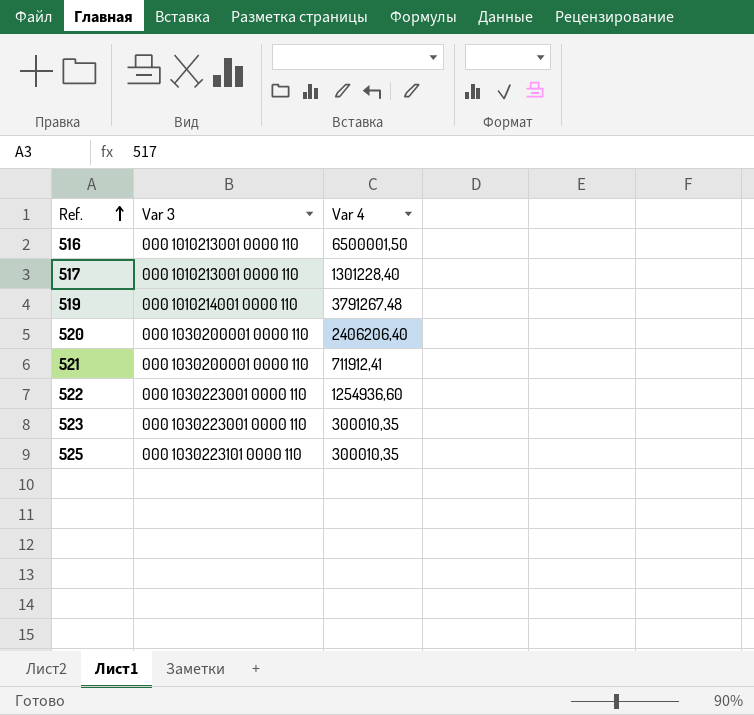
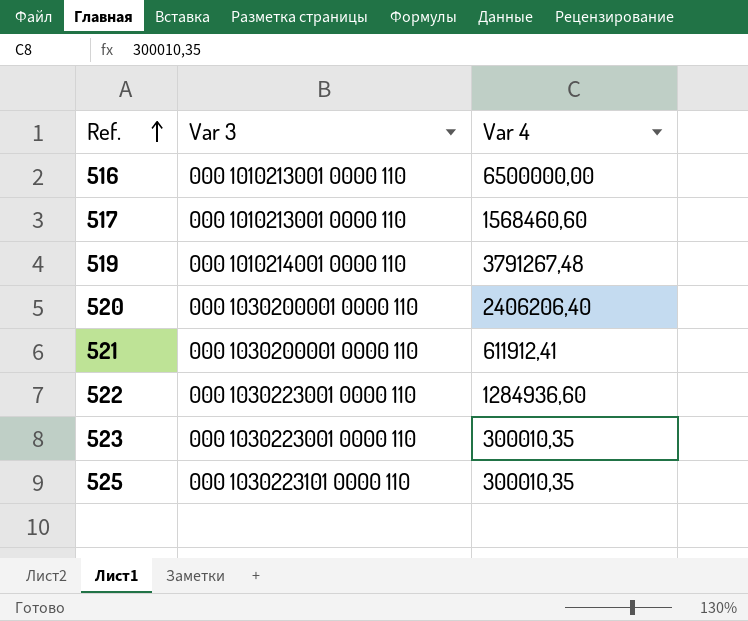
516 | Var 4: 6500001,50 -> 6500000,00
517 | Var 4: 1301228,40 -> 1568460,60
521 | Var 4: 711912,41 -> 611912,41
522 | Var 4: 1254936,60 -> 1284936,60

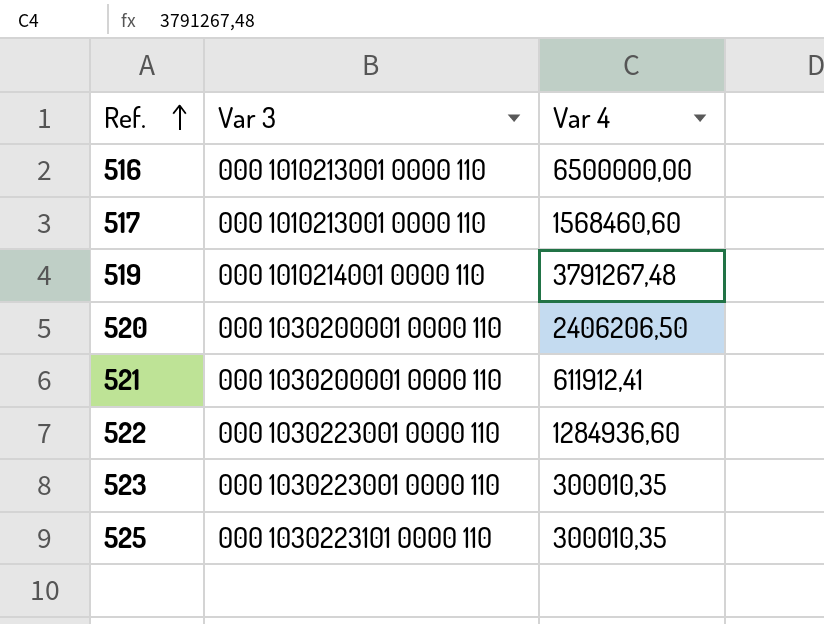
520 | Var 4: 2406206,40 -> 2406206,50

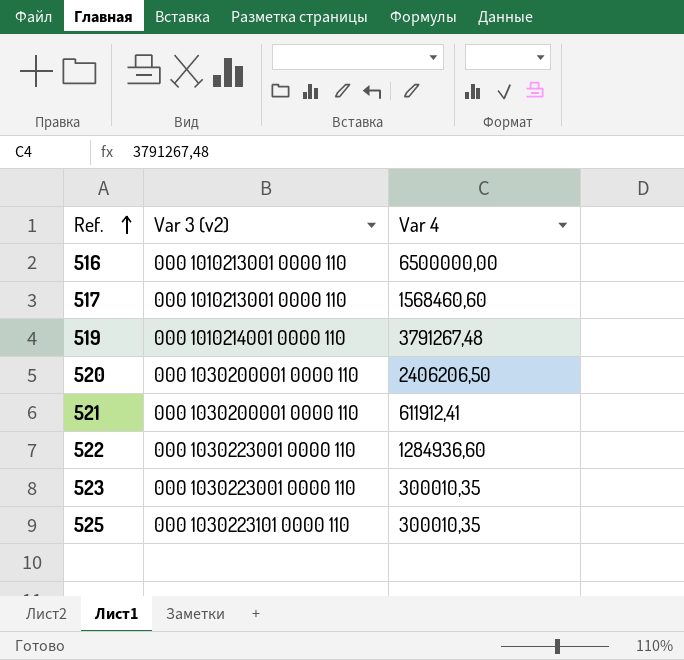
column name: Var 3 -> Var 3 (v2)

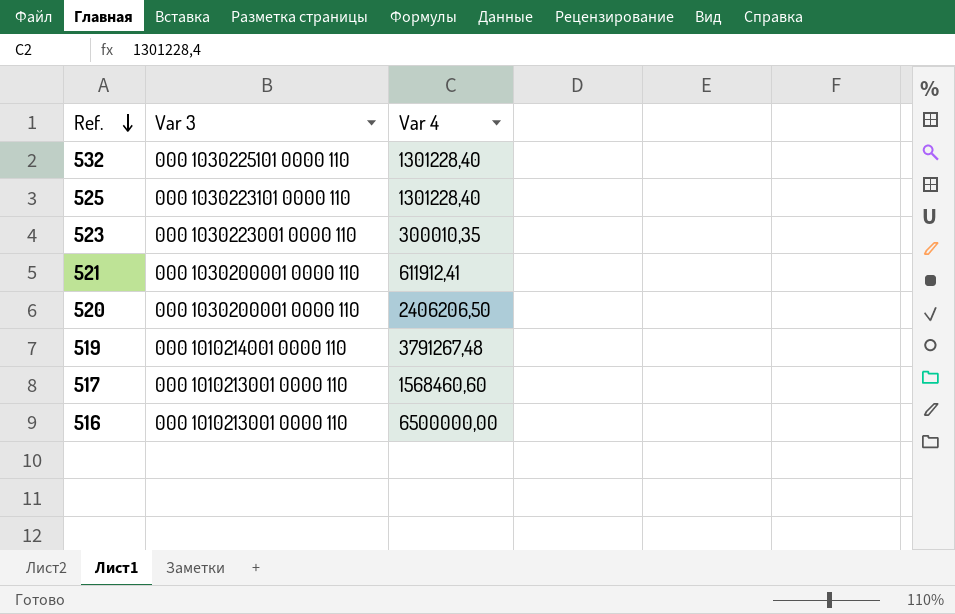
row order: Ref. ascending -> Ref. descending
column name: Var 3 (v2) -> Var 3
row 522: 000 1030223001 0000 110 | 1284936,60 -> none
row 532: none -> 000 1030225101 0000 110 | 1301228,40
525 | Var 4: 300010,35 -> 1301228,40

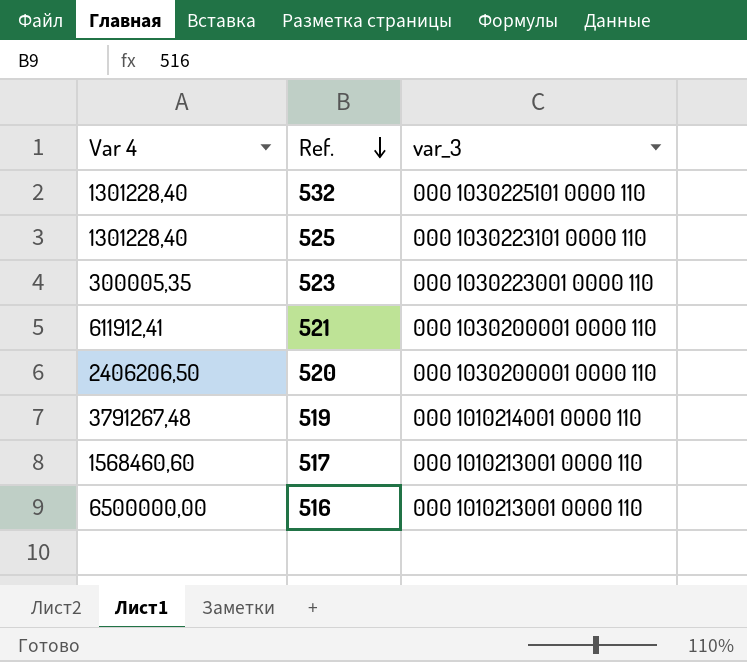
column Var 4 | position: 3 -> 1
column name: Var 3 -> var_3
523 | Var 4: 300010,35 -> 300005,35

